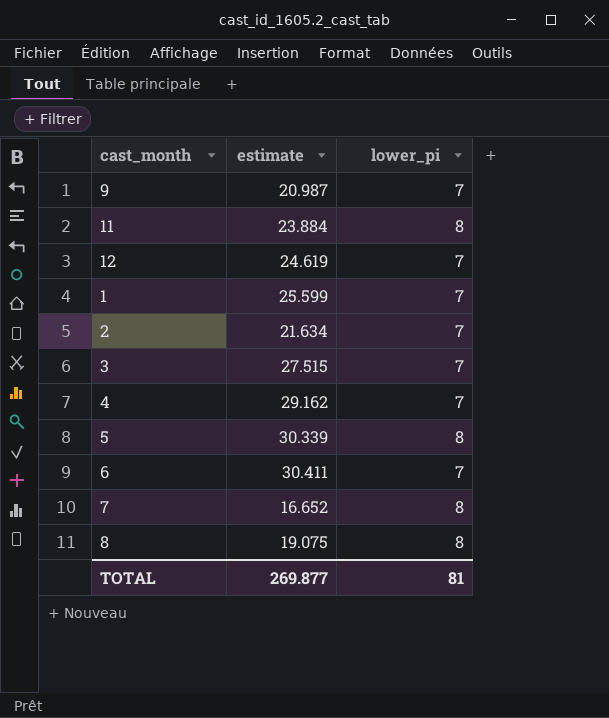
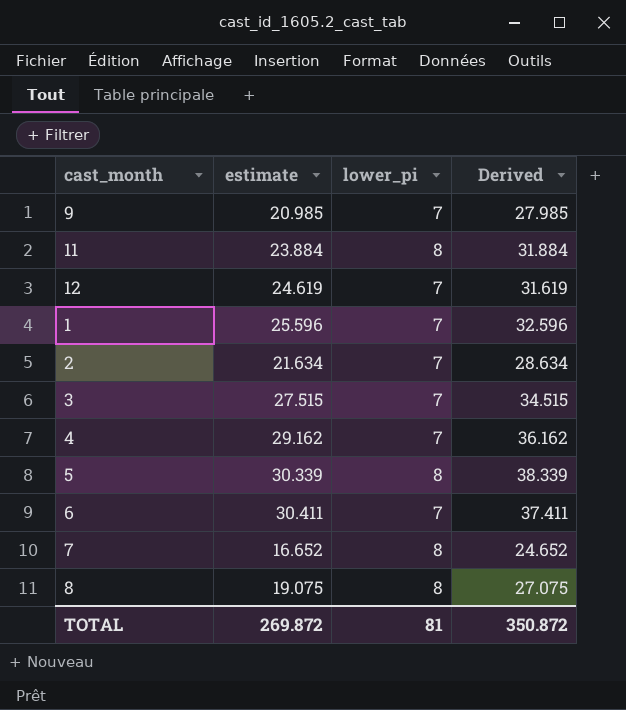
column Derived | formula: none -> [estimate] + [lower_pi]
9 | estimate: 20.987 -> 20.985
1 | estimate: 25.599 -> 25.596
TOTAL | estimate: 269.877 -> 269.872

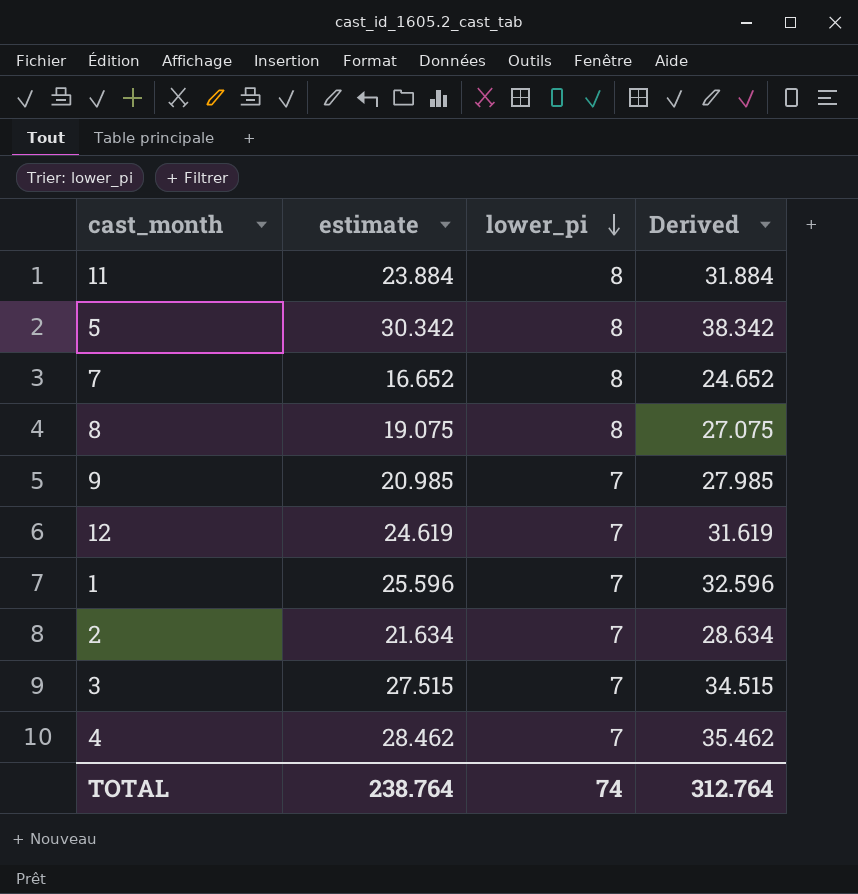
row order: none -> lower_pi descending
row 6: 30.411 | 7 | 37.411 -> none
5 | estimate: 30.339 -> 30.342
5 | Derived: 38.339 -> 38.342
4 | estimate: 29.162 -> 28.462
4 | Derived: 36.162 -> 35.462
TOTAL | estimate: 269.872 -> 238.764
TOTAL | lower_pi: 81 -> 74
TOTAL | Derived: 350.872 -> 312.764

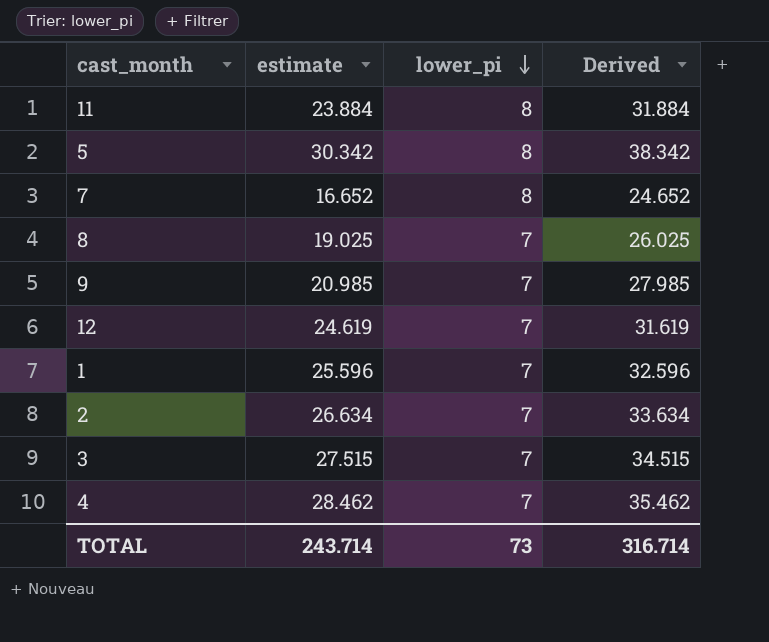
8 | estimate: 19.075 -> 19.025
8 | lower_pi: 8 -> 7
8 | Derived: 27.075 -> 26.025
2 | estimate: 21.634 -> 26.634
2 | Derived: 28.634 -> 33.634
TOTAL | estimate: 238.764 -> 243.714
TOTAL | lower_pi: 74 -> 73
TOTAL | Derived: 312.764 -> 316.714

